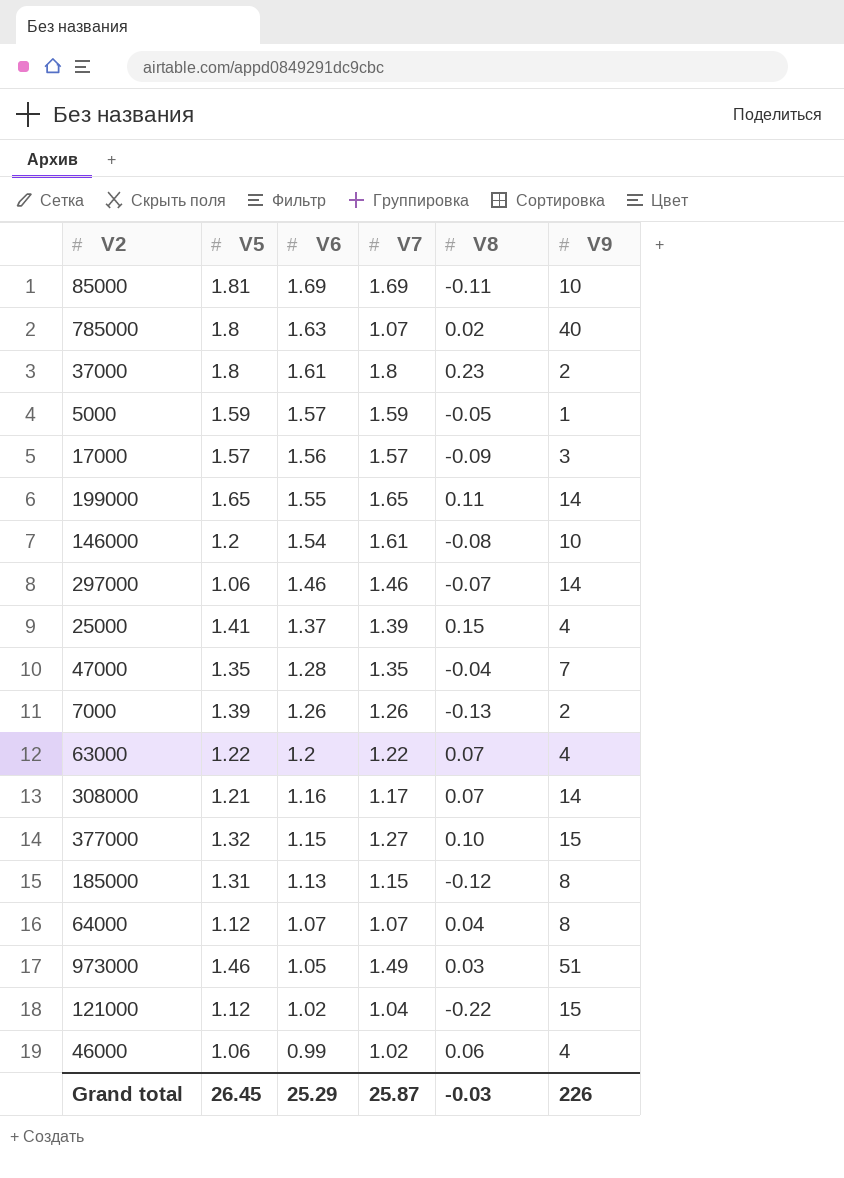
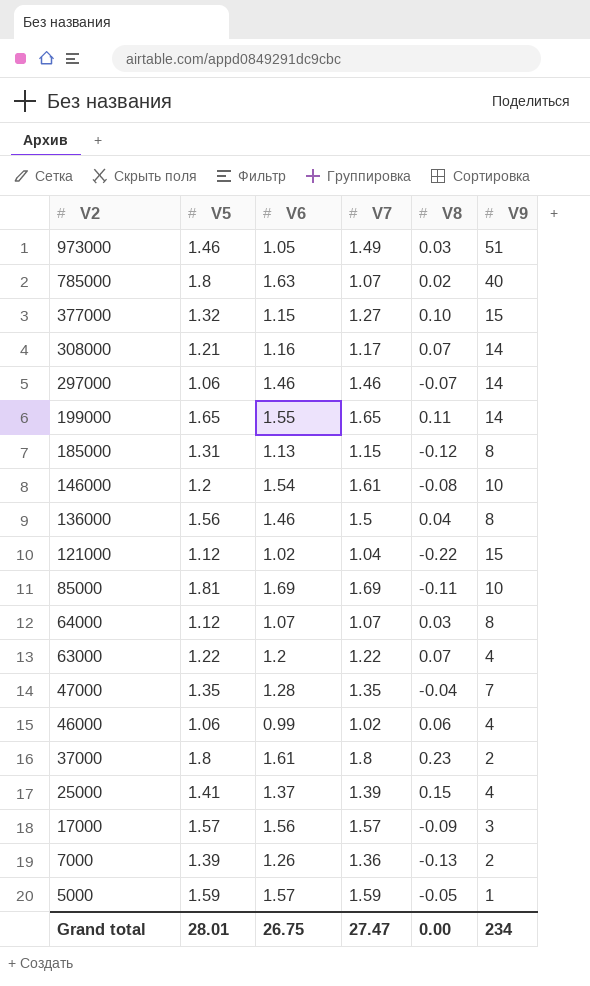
row order: V6 descending -> V2 descending
row 136000: none -> 1.56 | 1.46 | 1.5 | 0.04 | 8
64000 | V8: 0.04 -> 0.03
7000 | V7: 1.26 -> 1.36
Grand total | V5: 26.45 -> 28.01
Grand total | V6: 25.29 -> 26.75
Grand total | V7: 25.87 -> 27.47
Grand total | V8: -0.03 -> 0.00
Grand total | V9: 226 -> 234

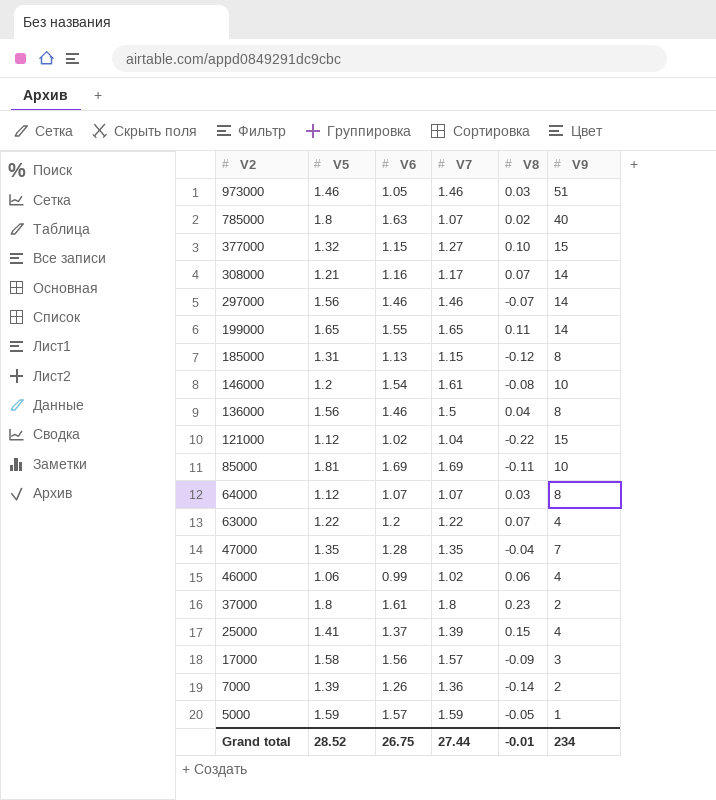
973000 | V7: 1.49 -> 1.46
297000 | V5: 1.06 -> 1.56
17000 | V5: 1.57 -> 1.58
7000 | V8: -0.13 -> -0.14
Grand total | V5: 28.01 -> 28.52
Grand total | V7: 27.47 -> 27.44
Grand total | V8: 0.00 -> -0.01

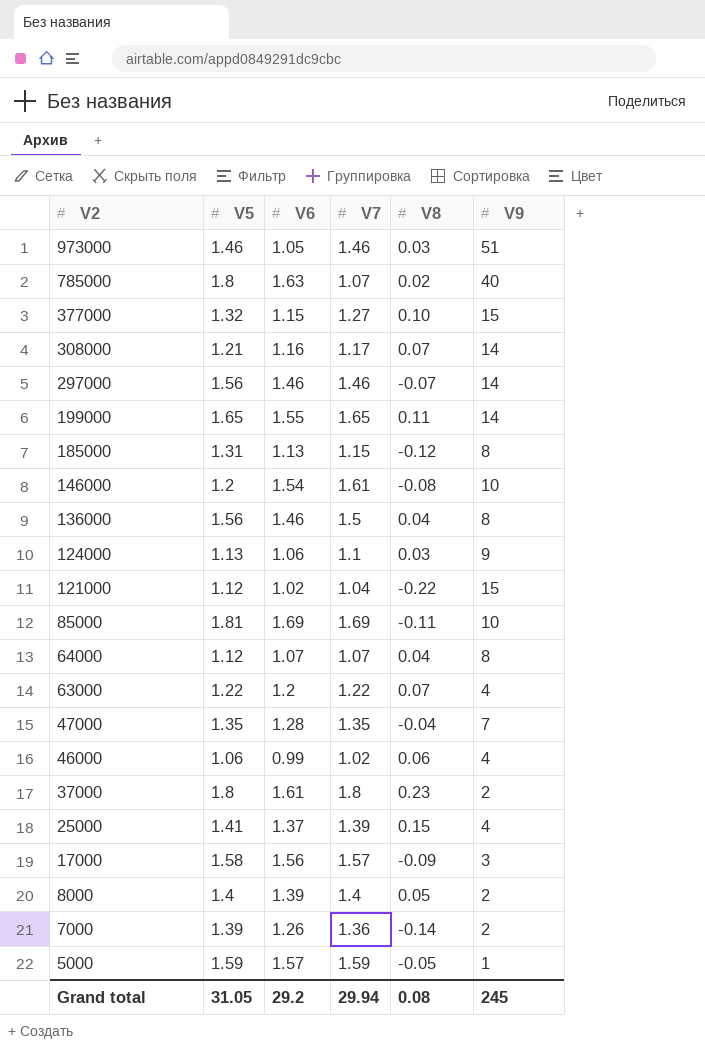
row 124000: none -> 1.13 | 1.06 | 1.1 | 0.03 | 9
64000 | V8: 0.03 -> 0.04
row 8000: none -> 1.4 | 1.39 | 1.4 | 0.05 | 2
Grand total | V5: 28.52 -> 31.05
Grand total | V6: 26.75 -> 29.2
Grand total | V7: 27.44 -> 29.94
Grand total | V8: -0.01 -> 0.08
Grand total | V9: 234 -> 245

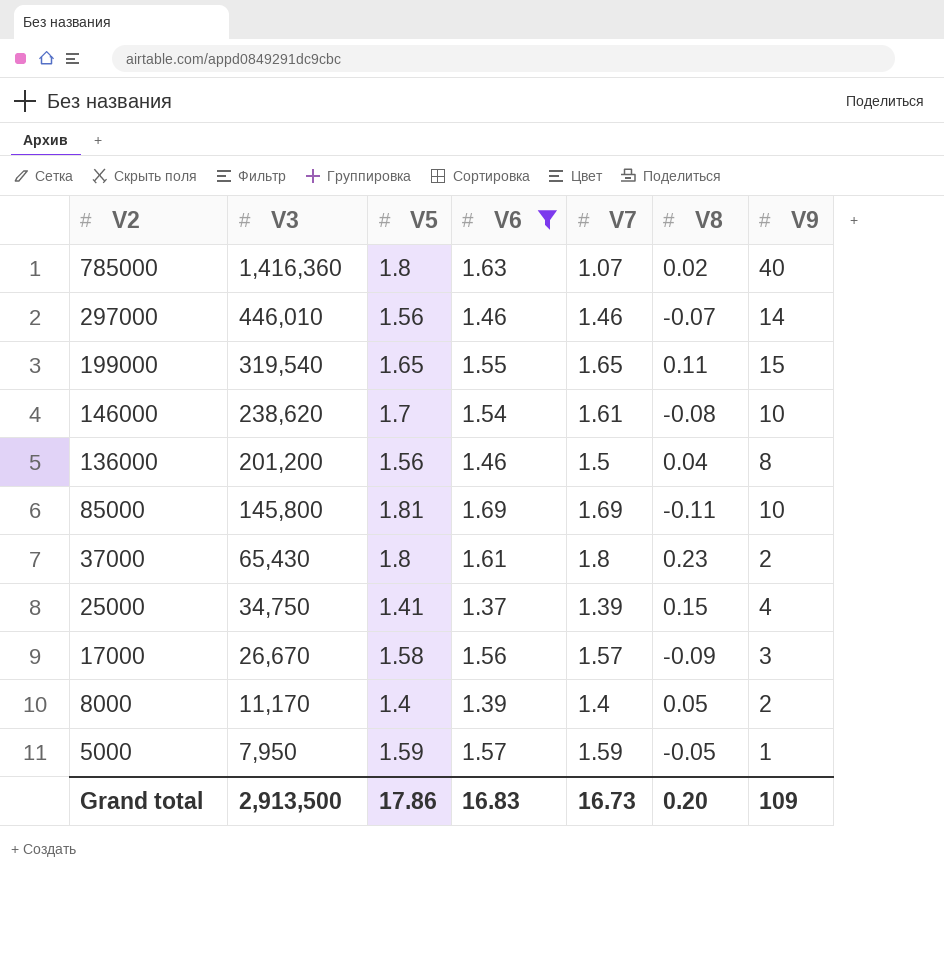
filter: none -> V6 >= 1.37
column V3 | position: none -> 2
199000 | V9: 14 -> 15
146000 | V5: 1.2 -> 1.7
Grand total | V5: 31.05 -> 17.86
Grand total | V6: 29.2 -> 16.83
Grand total | V7: 29.94 -> 16.73
Grand total | V8: 0.08 -> 0.20
Grand total | V9: 245 -> 109

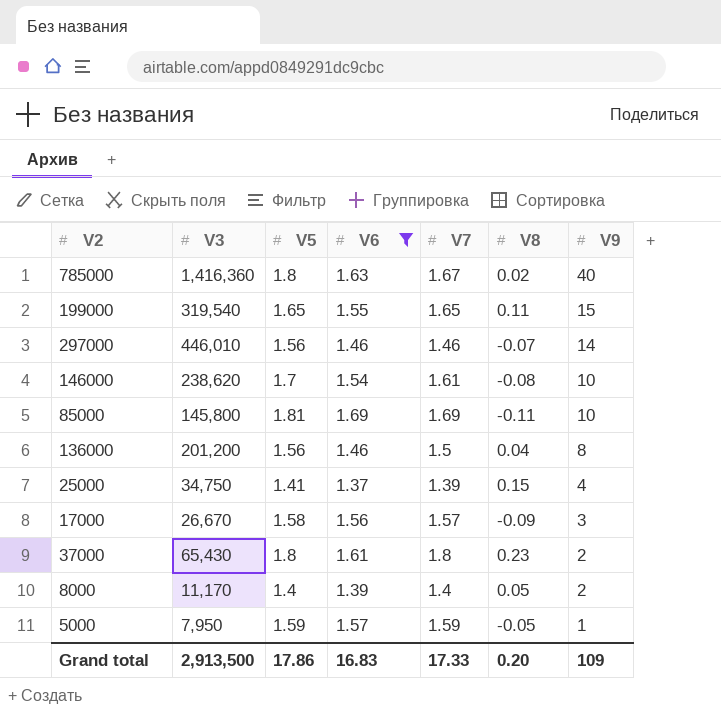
row order: V2 descending -> V9 descending
785000 | V7: 1.07 -> 1.67
Grand total | V7: 16.73 -> 17.33

